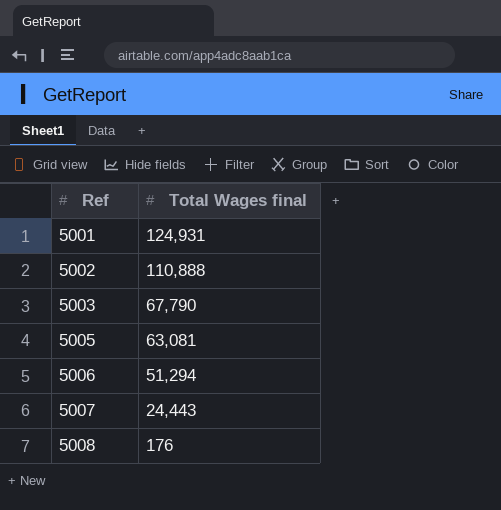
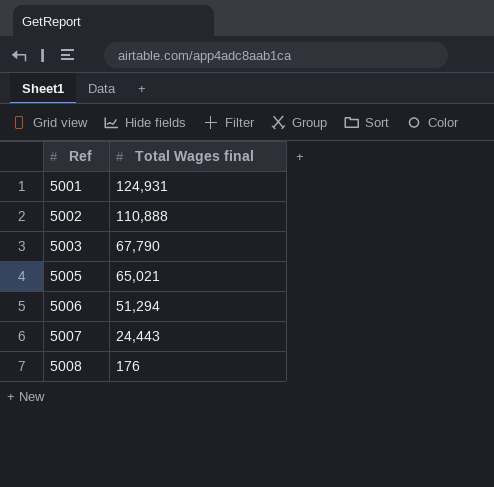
5005 | Total Wages final: 63,081 -> 65,021

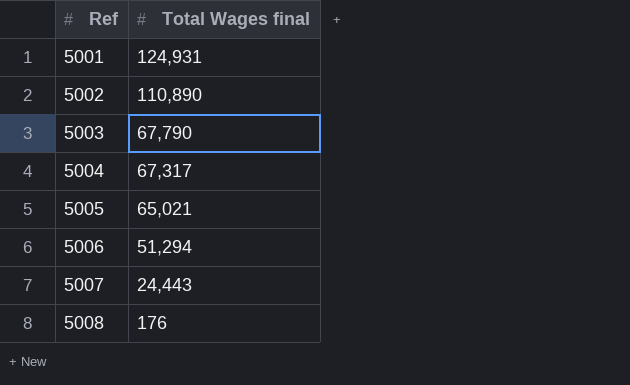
5002 | Total Wages final: 110,888 -> 110,890
row 5004: none -> 67,317

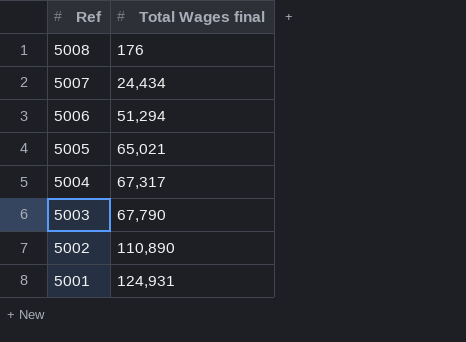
row order: Ref ascending -> Ref descending
5007 | Total Wages final: 24,443 -> 24,434

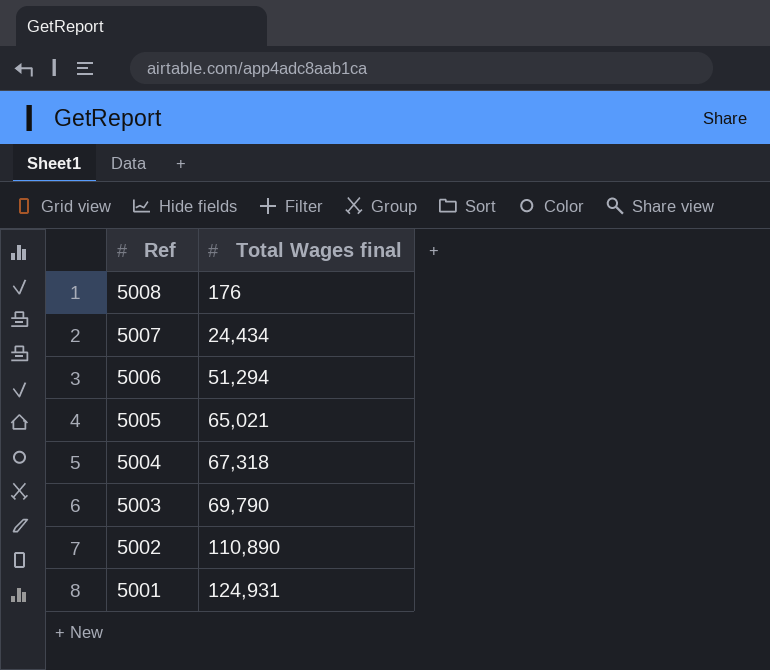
5004 | Total Wages final: 67,317 -> 67,318
5003 | Total Wages final: 67,790 -> 69,790

